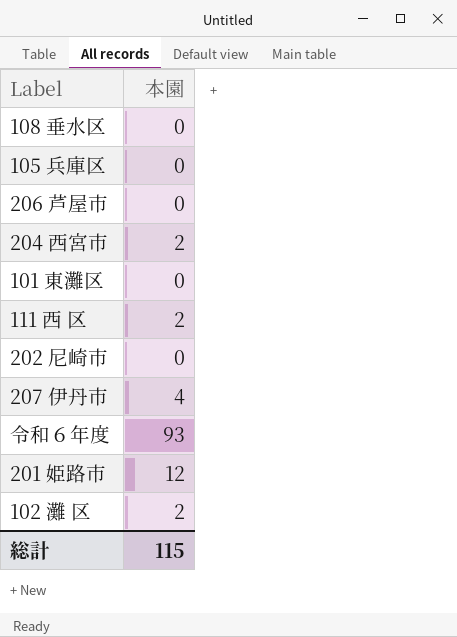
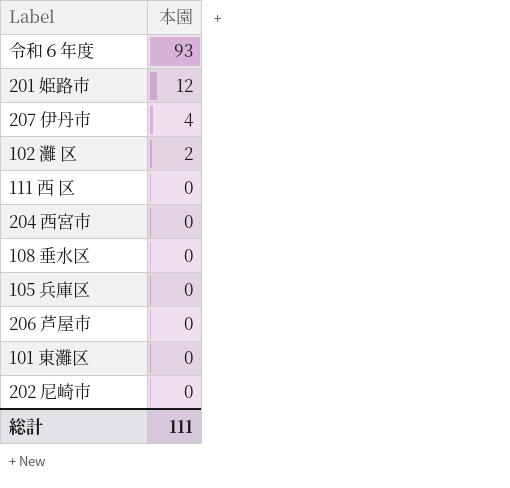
row order: none -> 本園 descending
111 西 区 | 本園: 2 -> 0
204 西宮市 | 本園: 2 -> 0
総計 | 本園: 115 -> 111

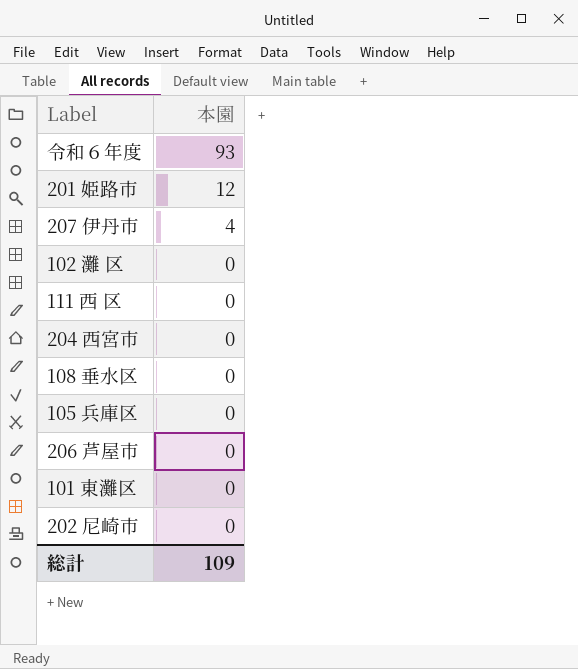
102 灘 区 | 本園: 2 -> 0
総計 | 本園: 111 -> 109

